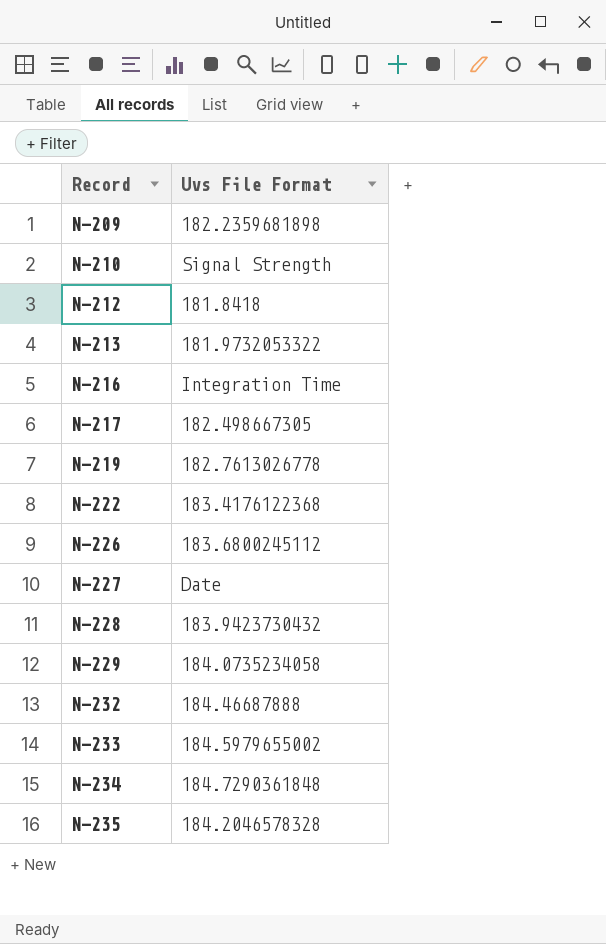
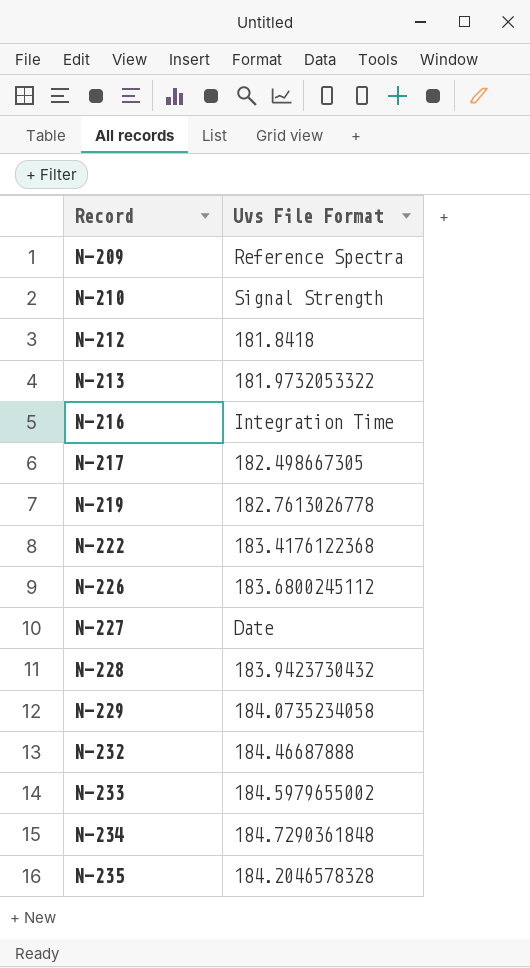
N-209 | Uvs File Format: 182.2359681898 -> Reference Spectra

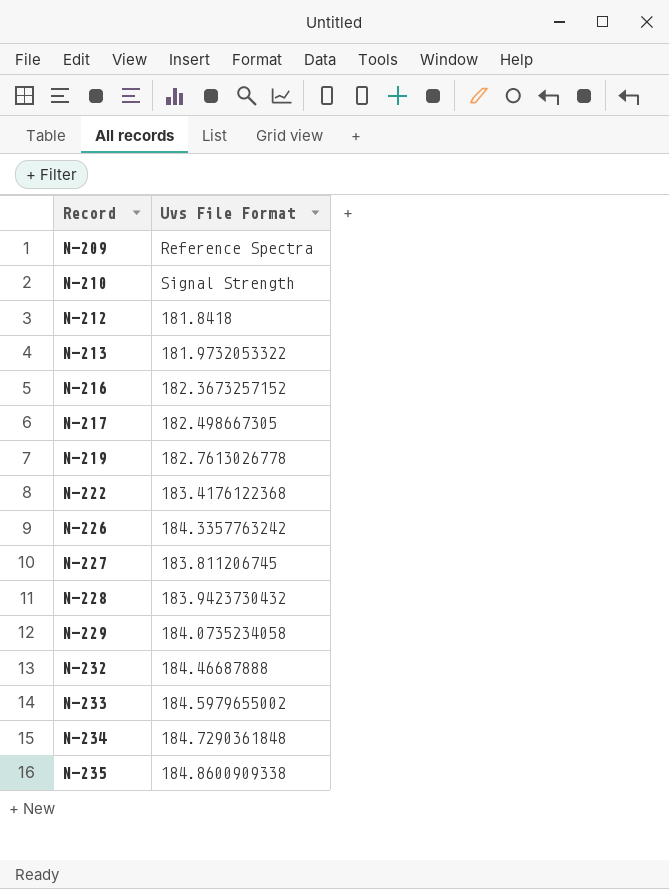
N-216 | Uvs File Format: Integration Time -> 182.3673257152
N-226 | Uvs File Format: 183.6800245112 -> 184.3357763242
N-227 | Uvs File Format: Date -> 183.811206745
N-235 | Uvs File Format: 184.2046578328 -> 184.8600909338

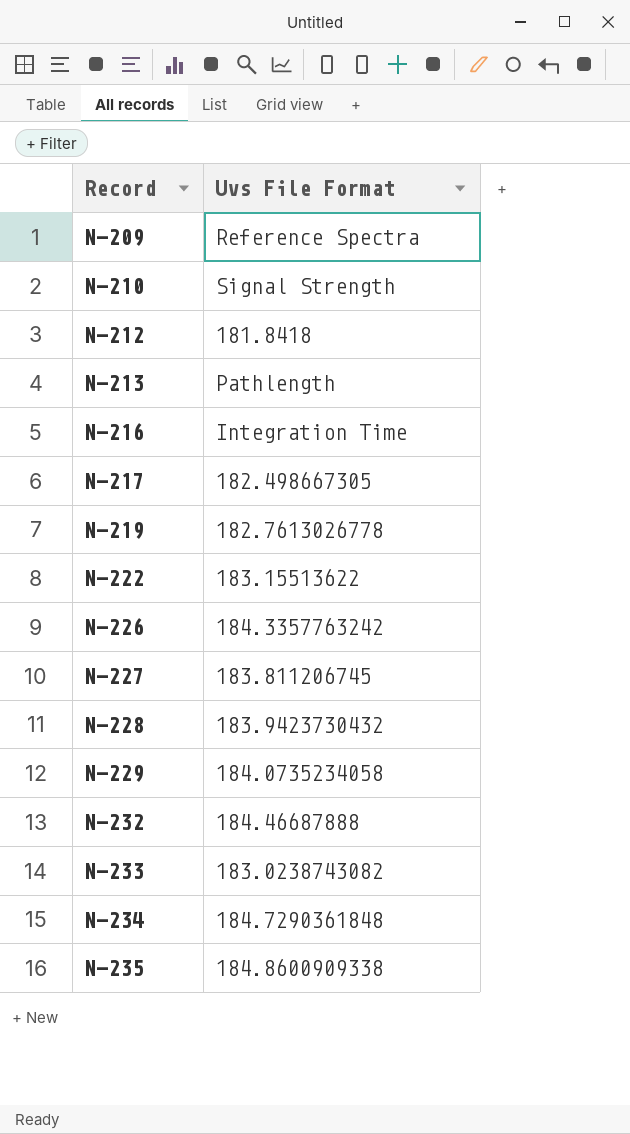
N-213 | Uvs File Format: 181.9732053322 -> Pathlength
N-216 | Uvs File Format: 182.3673257152 -> Integration Time
N-222 | Uvs File Format: 183.4176122368 -> 183.15513622
N-233 | Uvs File Format: 184.5979655002 -> 183.0238743082

